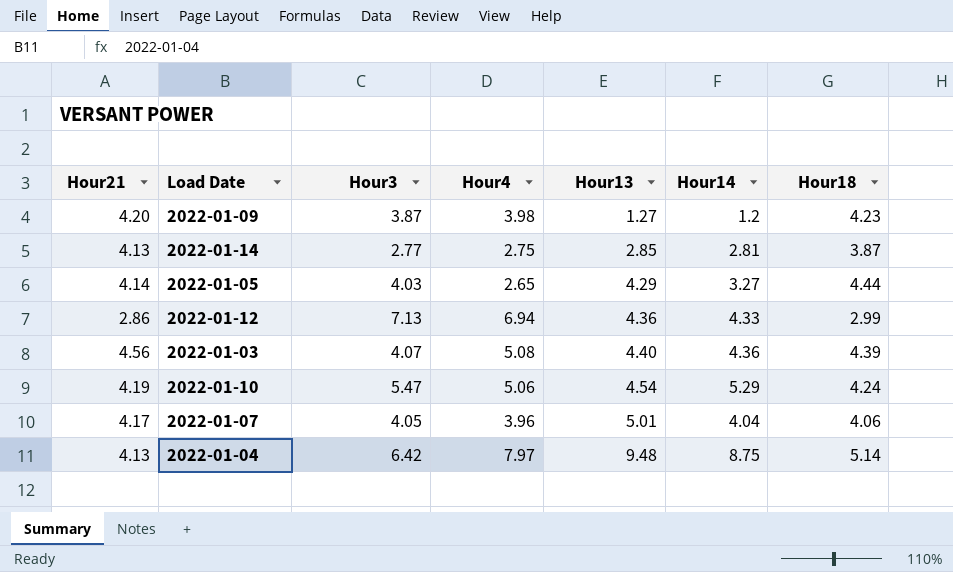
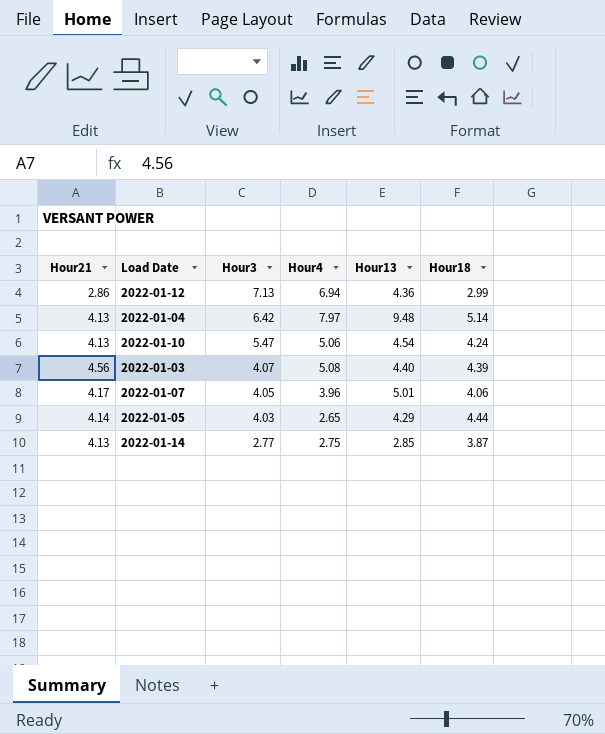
row order: Hour13 ascending -> Hour3 descending
column Hour14 | position: 6 -> none
row 2022-01-09: 4.20 | 3.87 | 3.98 | 1.27 | 1.2 | 4.23 -> none
2022-01-10 | Hour21: 4.19 -> 4.13

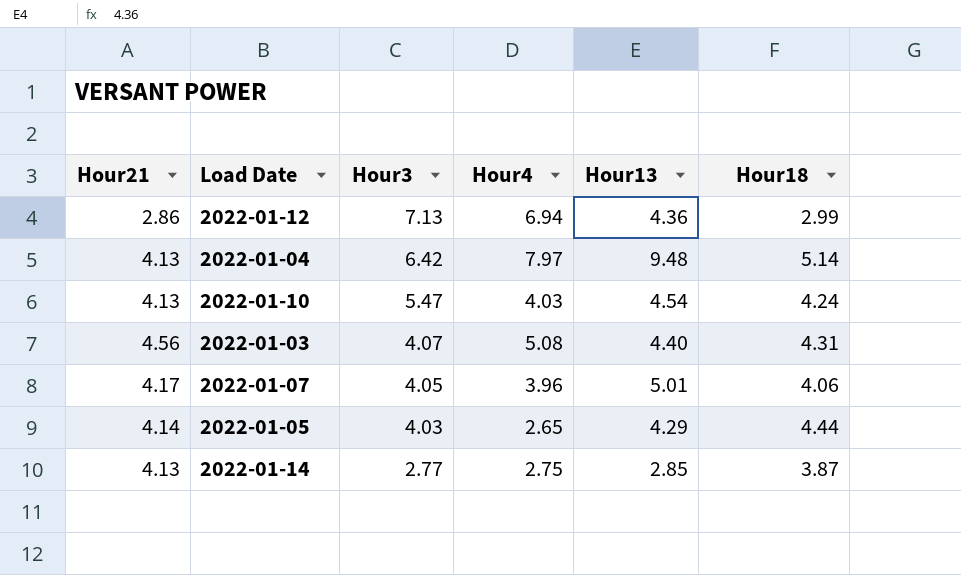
2022-01-10 | Hour4: 5.06 -> 4.03
2022-01-03 | Hour18: 4.39 -> 4.31

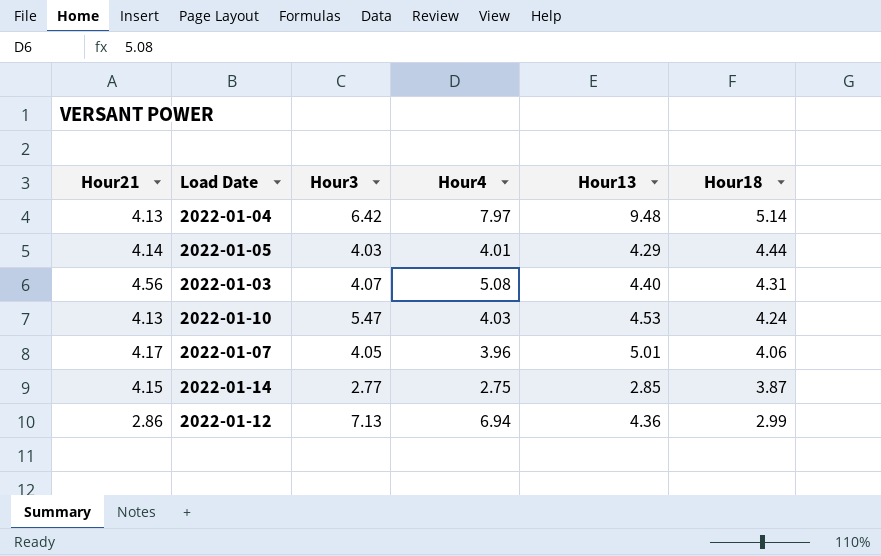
row order: Hour3 descending -> Hour18 descending
2022-01-05 | Hour4: 2.65 -> 4.01
2022-01-10 | Hour13: 4.54 -> 4.53
2022-01-14 | Hour21: 4.13 -> 4.15

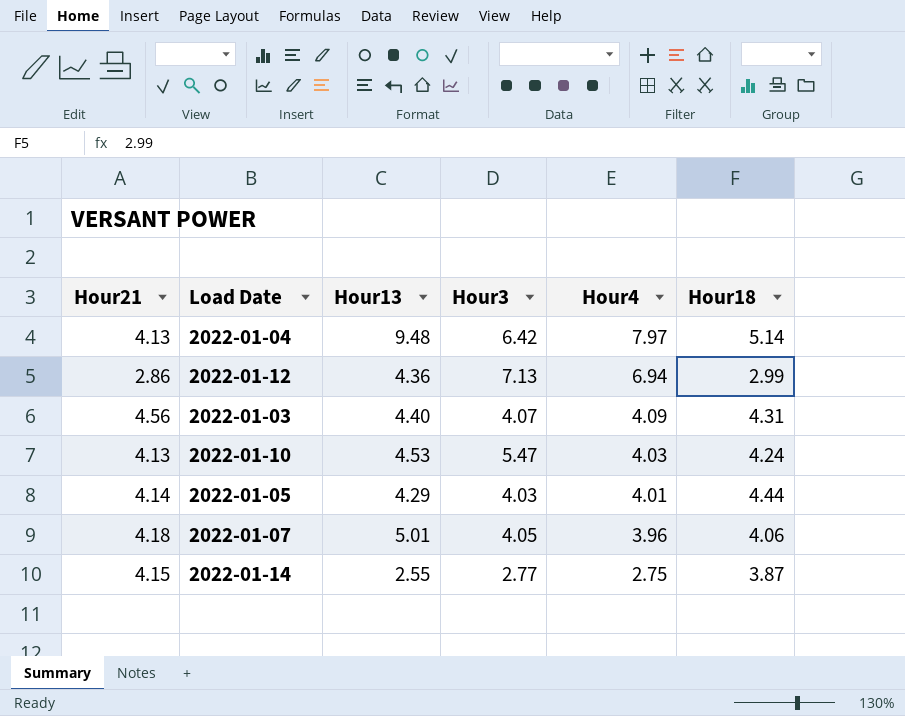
row order: Hour18 descending -> Hour4 descending
column Hour13 | position: 5 -> 3
2022-01-03 | Hour4: 5.08 -> 4.09
2022-01-07 | Hour21: 4.17 -> 4.18
2022-01-14 | Hour13: 2.85 -> 2.55

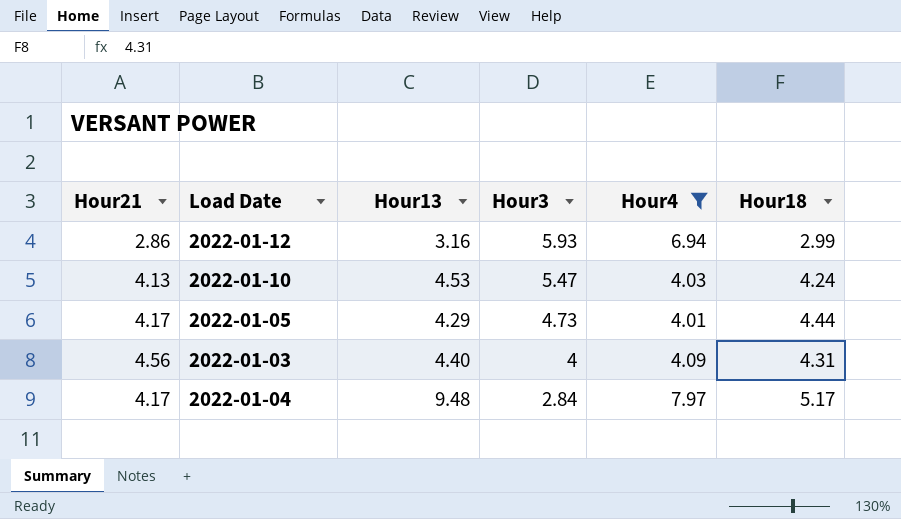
filter: none -> Hour4 >= 4.01
row order: Hour4 descending -> Hour3 descending
2022-01-12 | Hour13: 4.36 -> 3.16
2022-01-12 | Hour3: 7.13 -> 5.93
2022-01-05 | Hour21: 4.14 -> 4.17
2022-01-05 | Hour3: 4.03 -> 4.73
2022-01-03 | Hour3: 4.07 -> 4
2022-01-04 | Hour21: 4.13 -> 4.17
2022-01-04 | Hour3: 6.42 -> 2.84
2022-01-04 | Hour18: 5.14 -> 5.17

